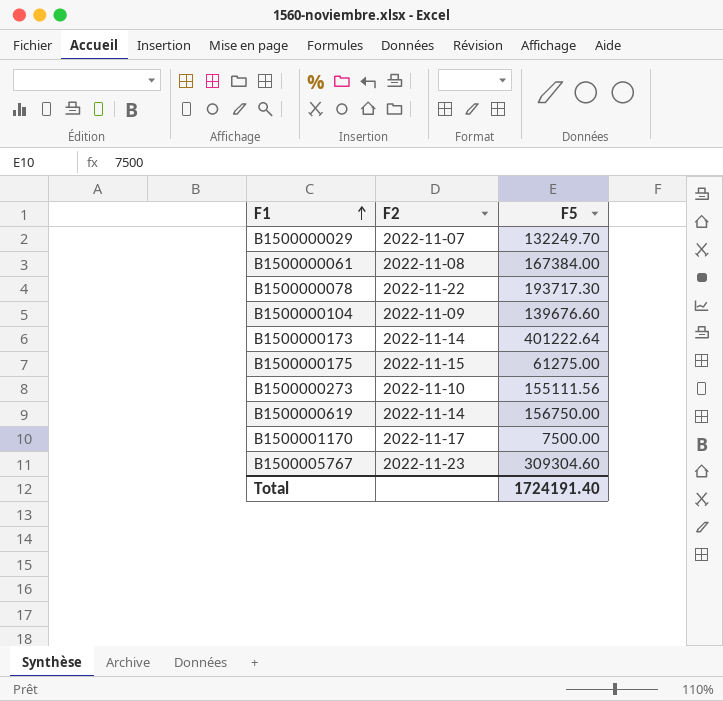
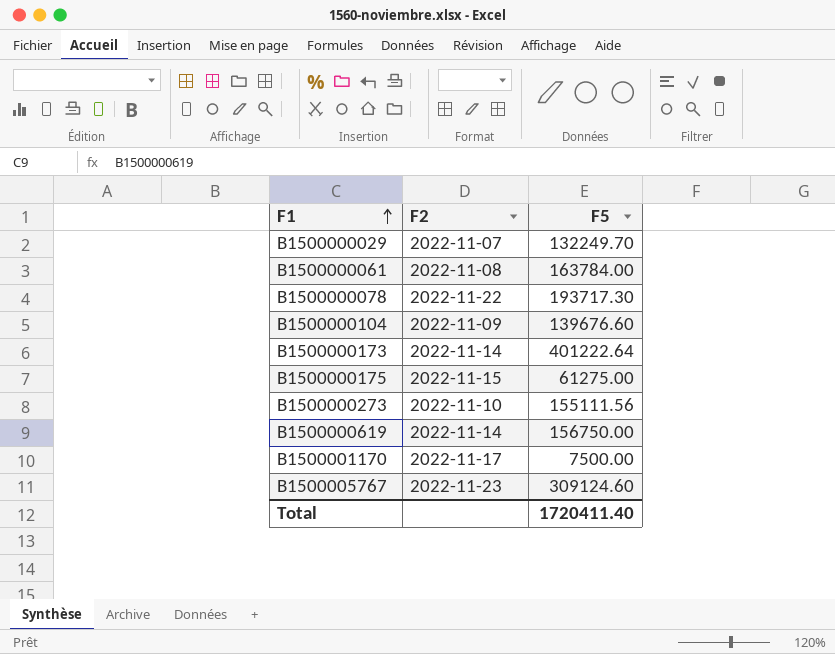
B1500000061 | F5: 167384.00 -> 163784.00
B1500005767 | F5: 309304.60 -> 309124.60
Total | F5: 1724191.40 -> 1720411.40

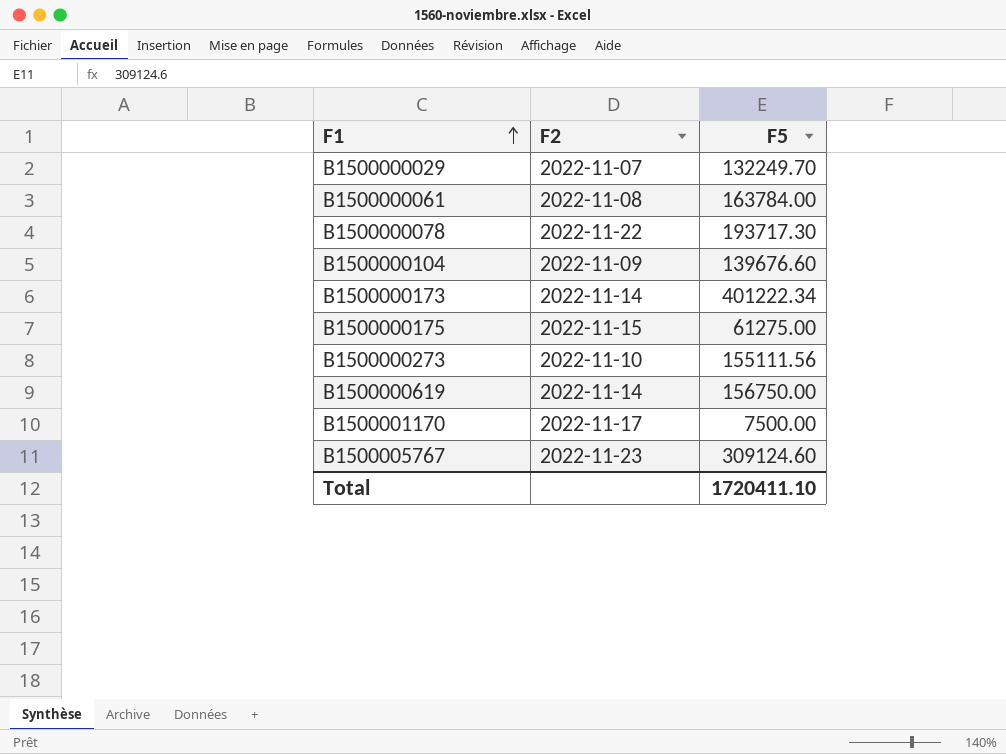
B1500000173 | F5: 401222.64 -> 401222.34
Total | F5: 1720411.40 -> 1720411.10

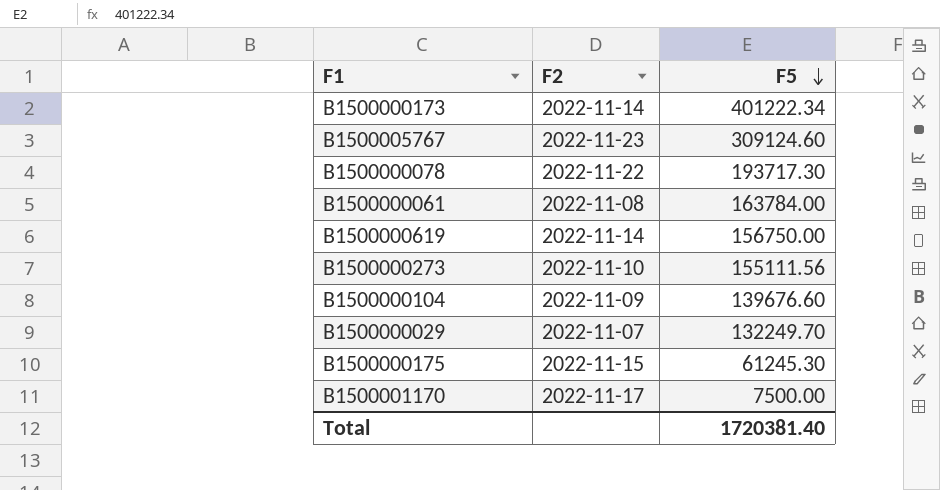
row order: F1 ascending -> F5 descending
B1500000175 | F5: 61275.00 -> 61245.30
Total | F5: 1720411.10 -> 1720381.40

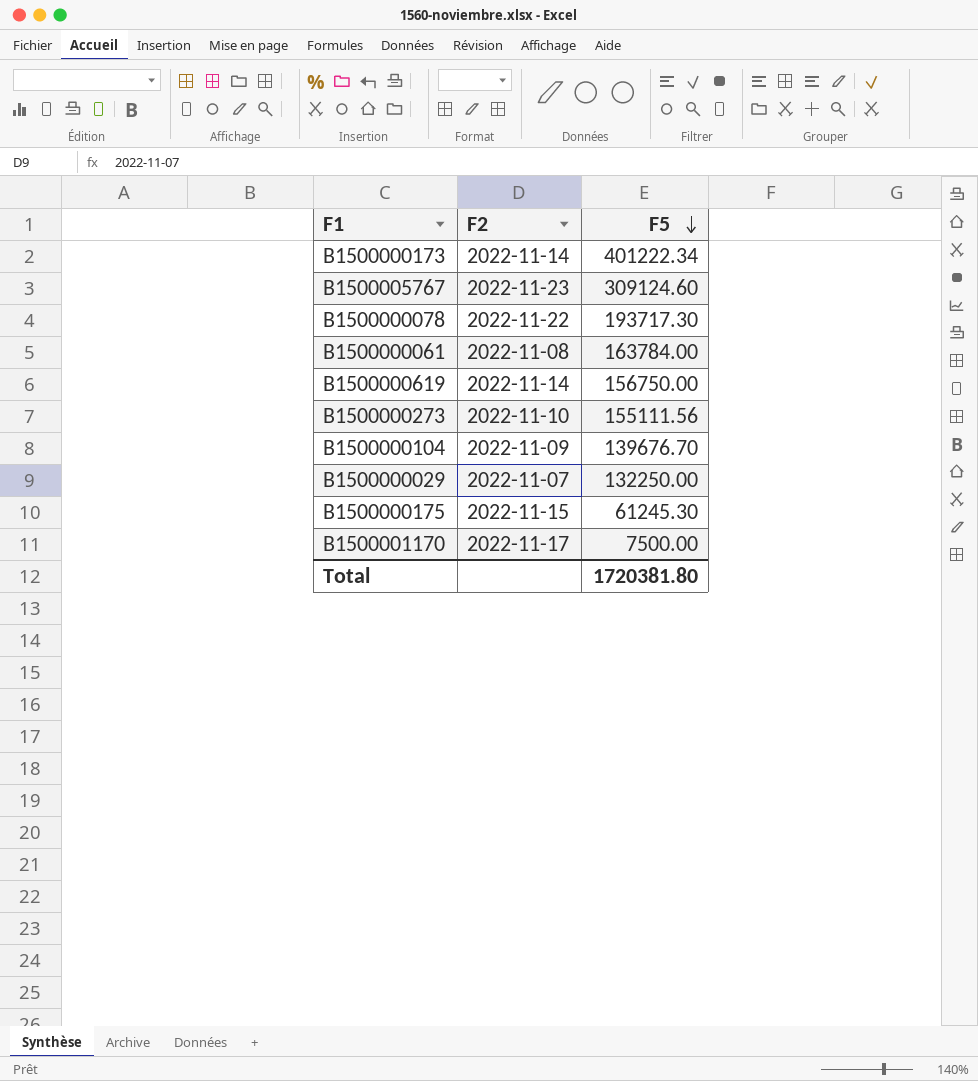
B1500000104 | F5: 139676.60 -> 139676.70
B1500000029 | F5: 132249.70 -> 132250.00
Total | F5: 1720381.40 -> 1720381.80

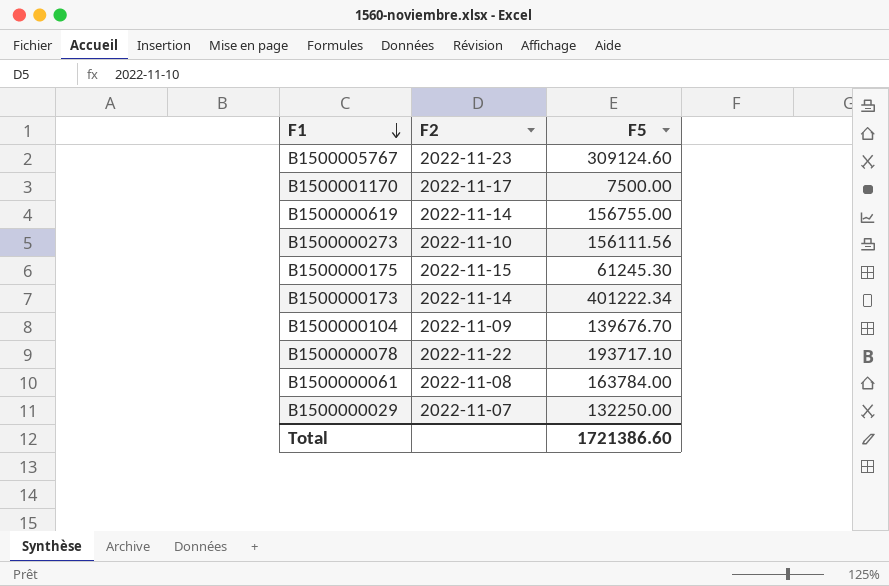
row order: F5 descending -> F1 descending
B1500000619 | F5: 156750.00 -> 156755.00
B1500000273 | F5: 155111.56 -> 156111.56
B1500000078 | F5: 193717.30 -> 193717.10
Total | F5: 1720381.80 -> 1721386.60

